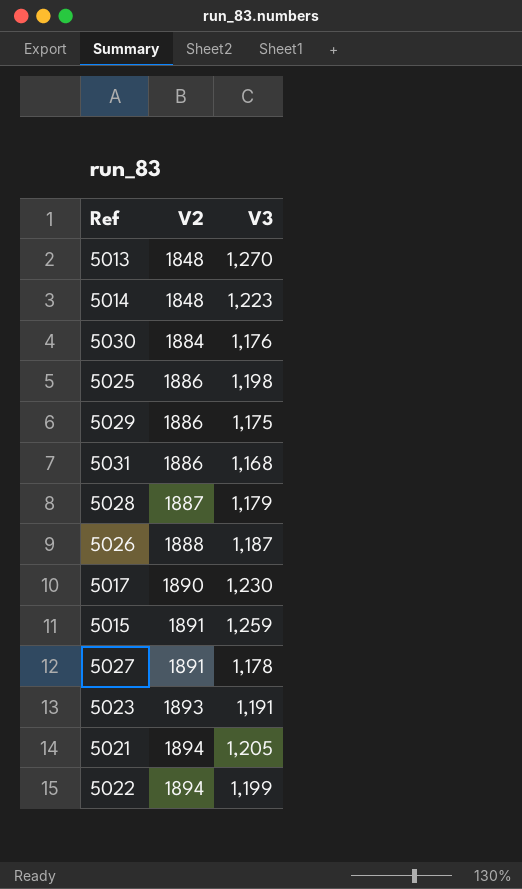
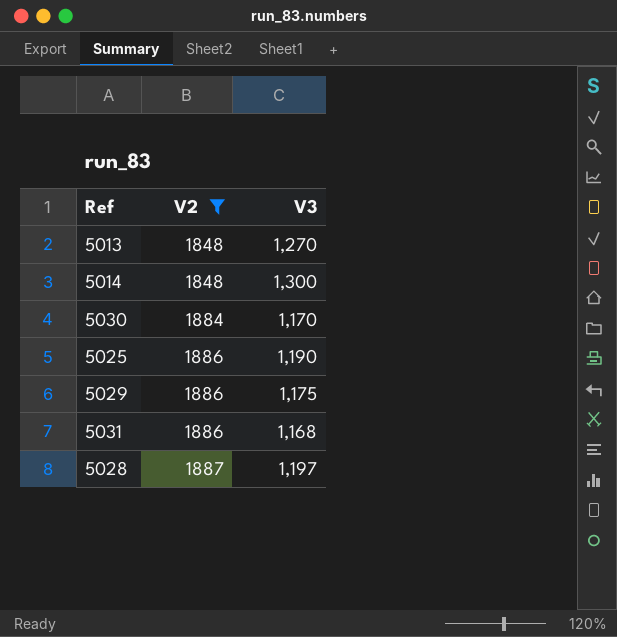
filter: none -> V2 <= 1887
5014 | V3: 1,223 -> 1,300
5030 | V3: 1,176 -> 1,170
5025 | V3: 1,198 -> 1,190
5028 | V3: 1,179 -> 1,197

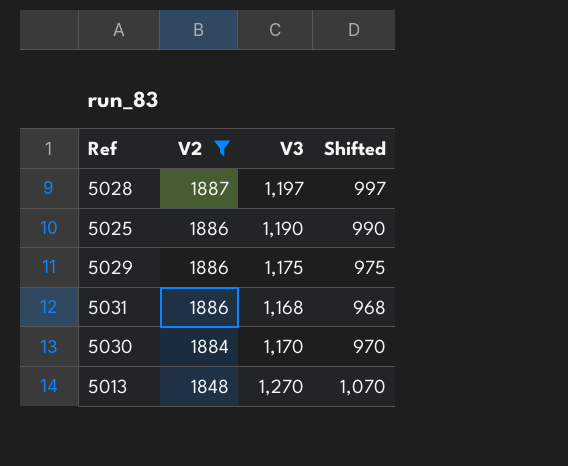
row order: V2 ascending -> V2 descending
column Shifted | formula: none -> [V3] - 200
row 5014: 1848 | 1,300 -> none

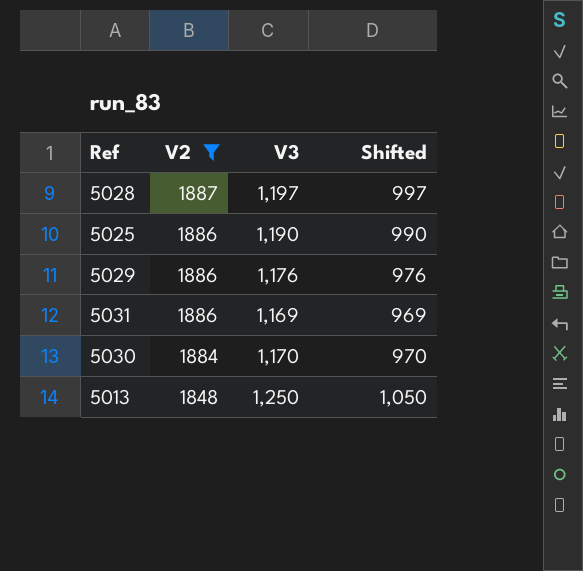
5029 | V3: 1,175 -> 1,176
5029 | Shifted: 975 -> 976
5031 | V3: 1,168 -> 1,169
5031 | Shifted: 968 -> 969
5013 | V3: 1,270 -> 1,250
5013 | Shifted: 1,070 -> 1,050

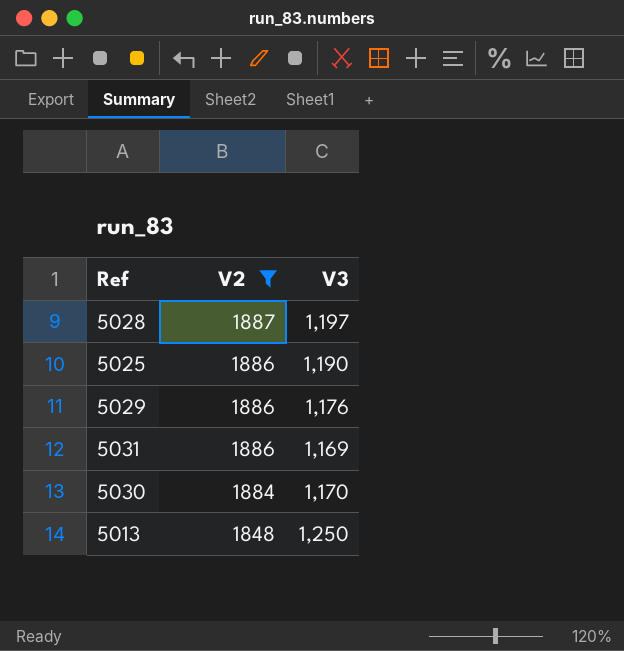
column Shifted | formula: [V3] - 200 -> none

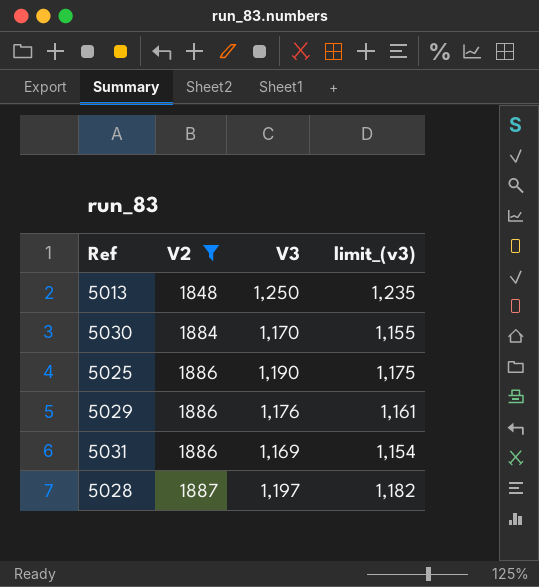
row order: V2 descending -> V2 ascending
column limit_(v3) | formula: none -> [V3] - 15

